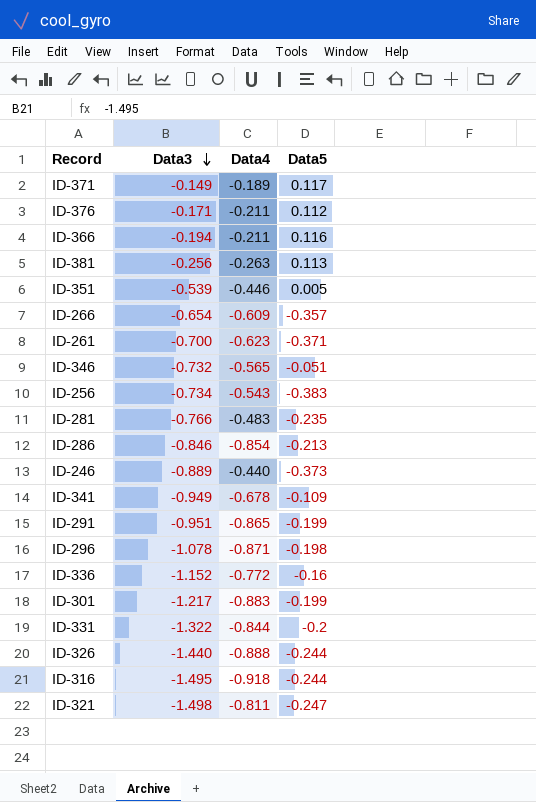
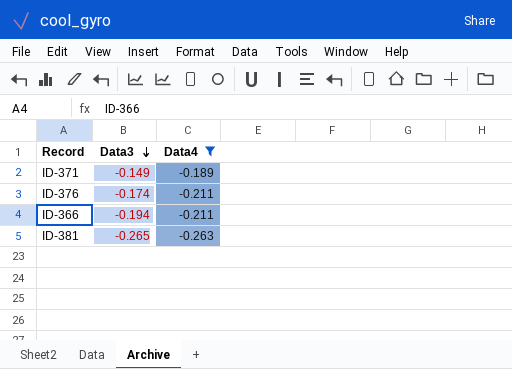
filter: none -> Data4 >= -0.263
column Data5 | position: 4 -> none
ID-376 | Data3: -0.171 -> -0.174
ID-381 | Data3: -0.256 -> -0.265

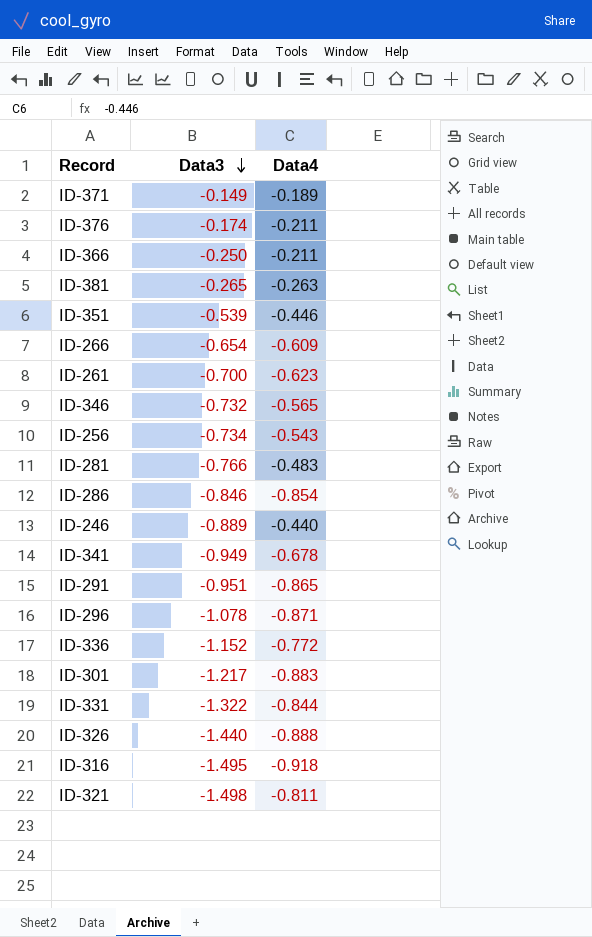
filter: Data4 >= -0.263 -> none
ID-366 | Data3: -0.194 -> -0.250

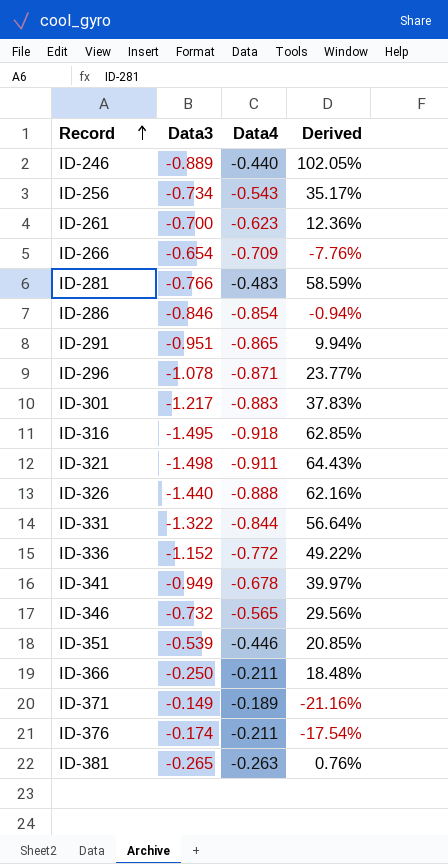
row order: Data3 descending -> Record ascending
column Derived | formula: none -> ([Data3] - [Data4]) / [Data4]
ID-266 | Data4: -0.609 -> -0.709
ID-321 | Data4: -0.811 -> -0.911

